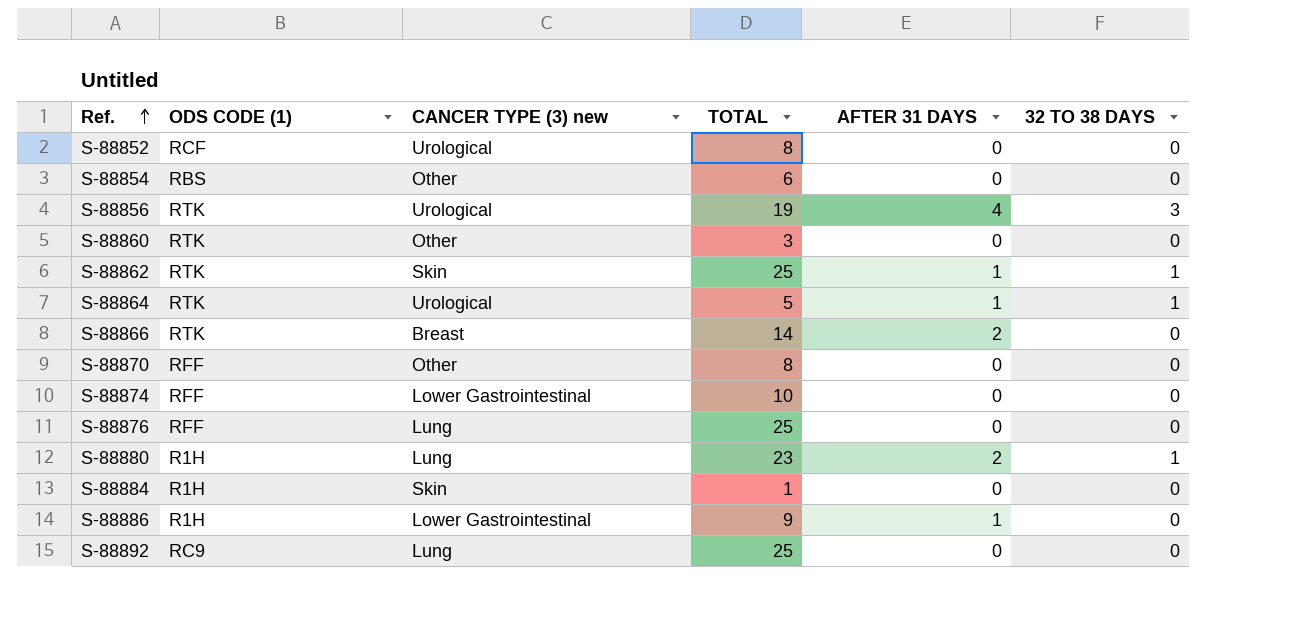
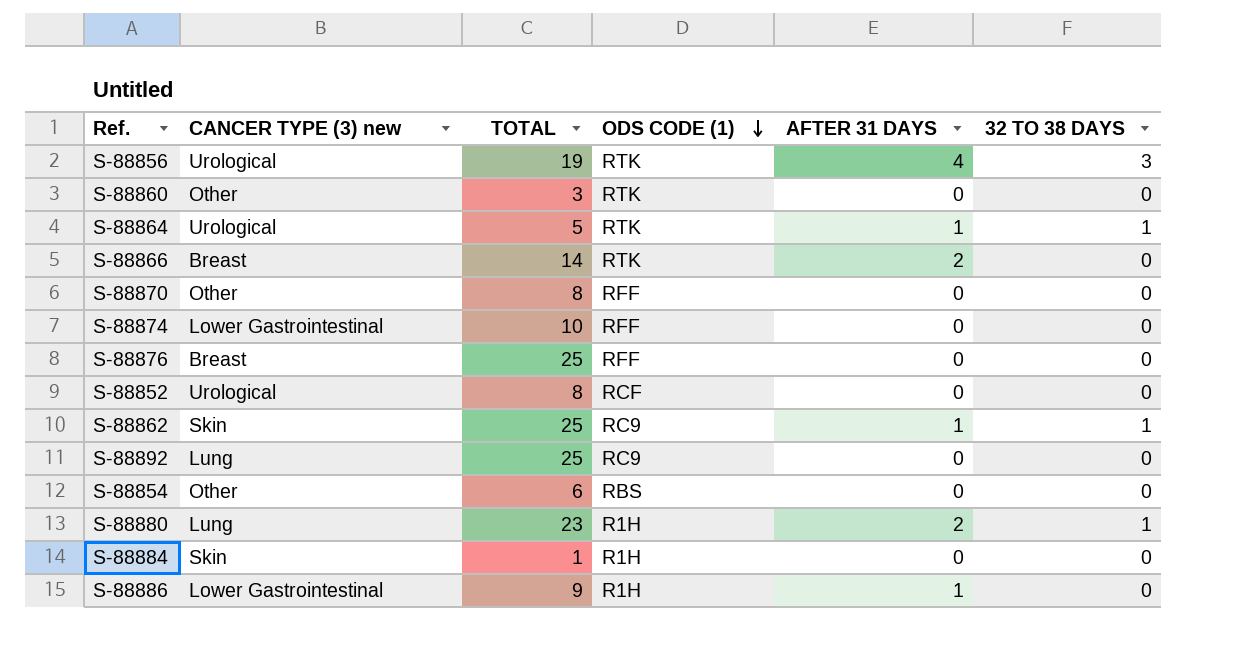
row order: Ref. ascending -> ODS CODE (1) descending
column ODS CODE (1) | position: 2 -> 4
S-88876 | CANCER TYPE (3) new: Lung -> Breast
S-88862 | ODS CODE (1): RTK -> RC9

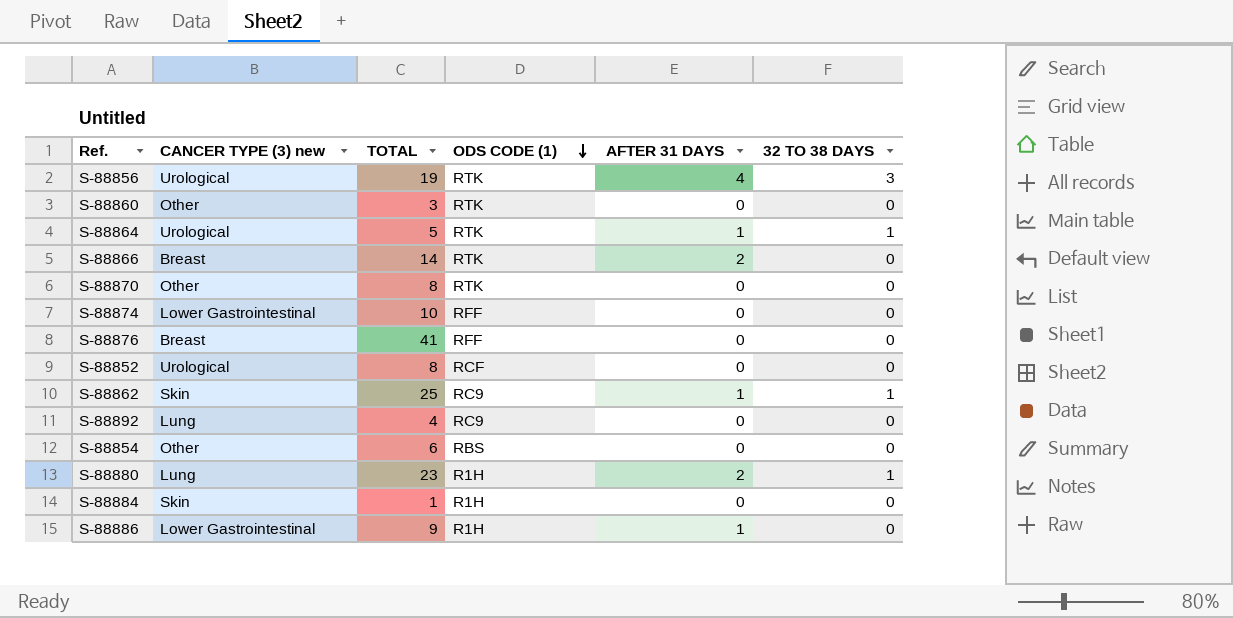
S-88870 | ODS CODE (1): RFF -> RTK
S-88876 | TOTAL: 25 -> 41
S-88892 | TOTAL: 25 -> 4

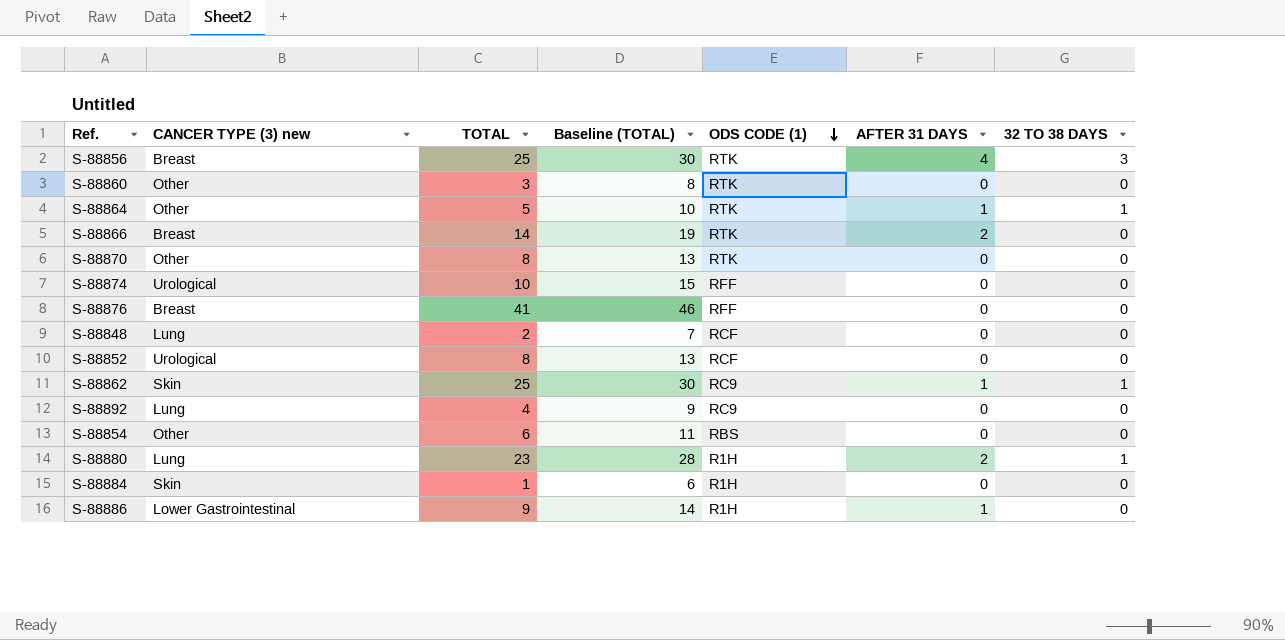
column Baseline (TOTAL) | formula: none -> [TOTAL] + 5
S-88856 | CANCER TYPE (3) new: Urological -> Breast
S-88856 | TOTAL: 19 -> 25
S-88864 | CANCER TYPE (3) new: Urological -> Other
S-88874 | CANCER TYPE (3) new: Lower Gastrointestinal -> Urological
row S-88848: none -> Lung | 2 | 7 | RCF | 0 | 0

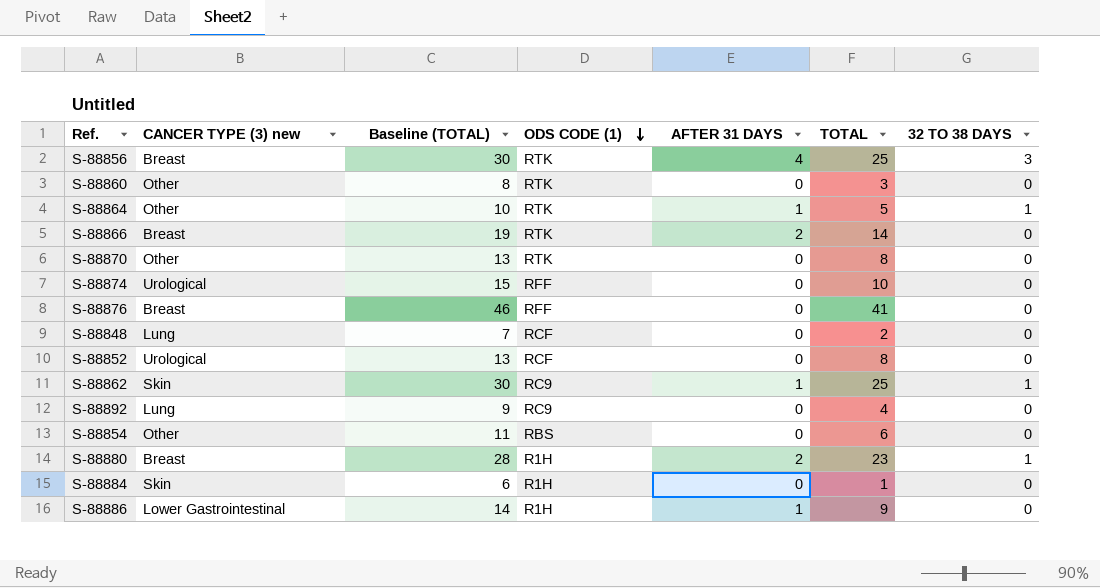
column TOTAL | position: 3 -> 6
S-88880 | CANCER TYPE (3) new: Lung -> Breast

